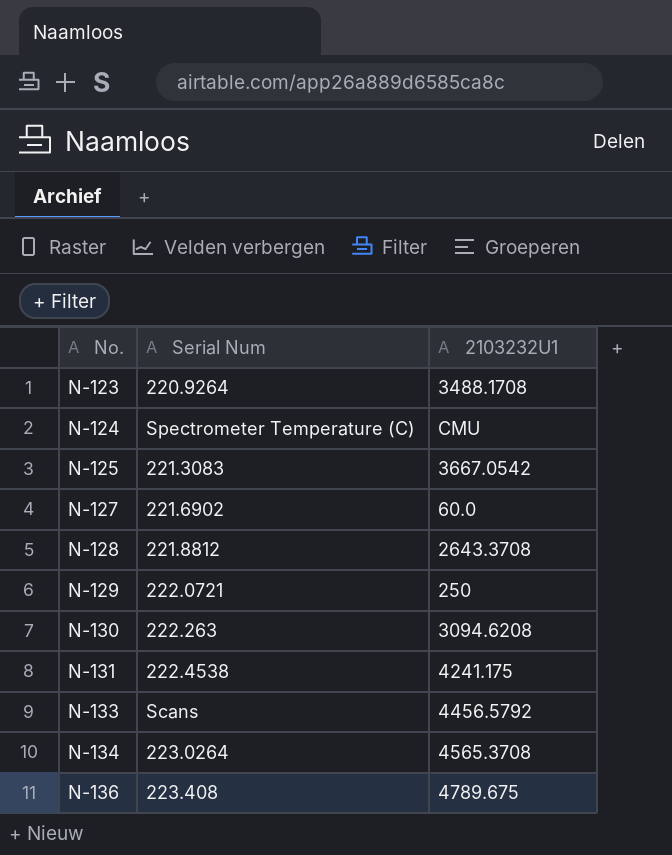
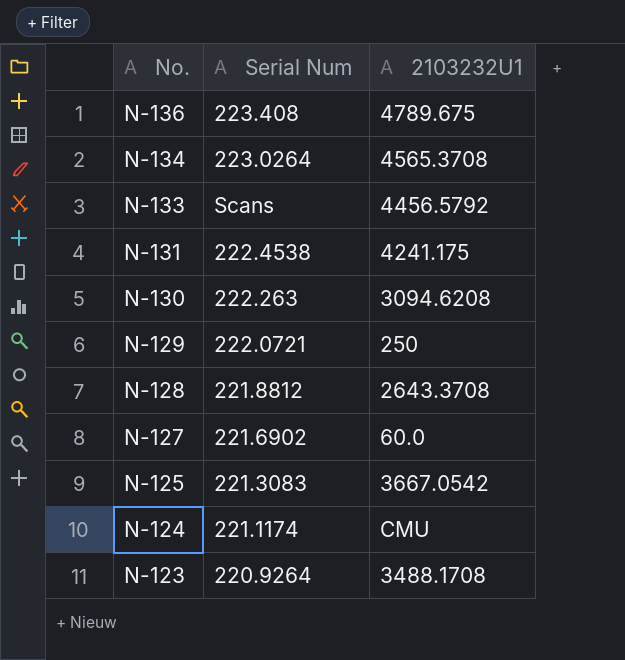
row order: No. ascending -> No. descending
N-124 | Serial Num: Spectrometer Temperature (C) -> 221.1174

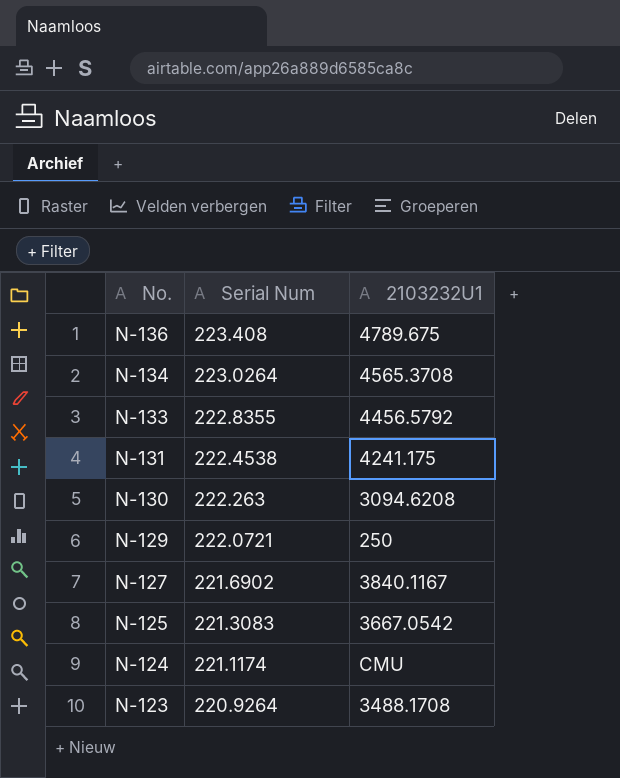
row N-128: 221.8812 | 2643.3708 -> none
N-133 | Serial Num: Scans -> 222.8355
N-127 | 2103232U1: 60.0 -> 3840.1167

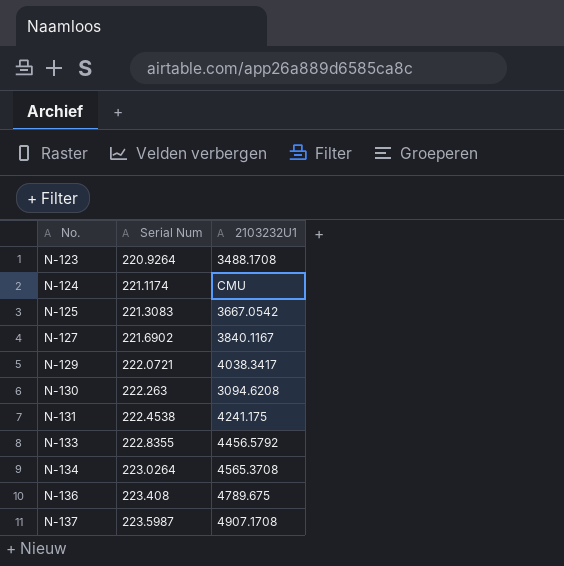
row order: No. descending -> No. ascending
N-129 | 2103232U1: 250 -> 4038.3417
row N-137: none -> 223.5987 | 4907.1708

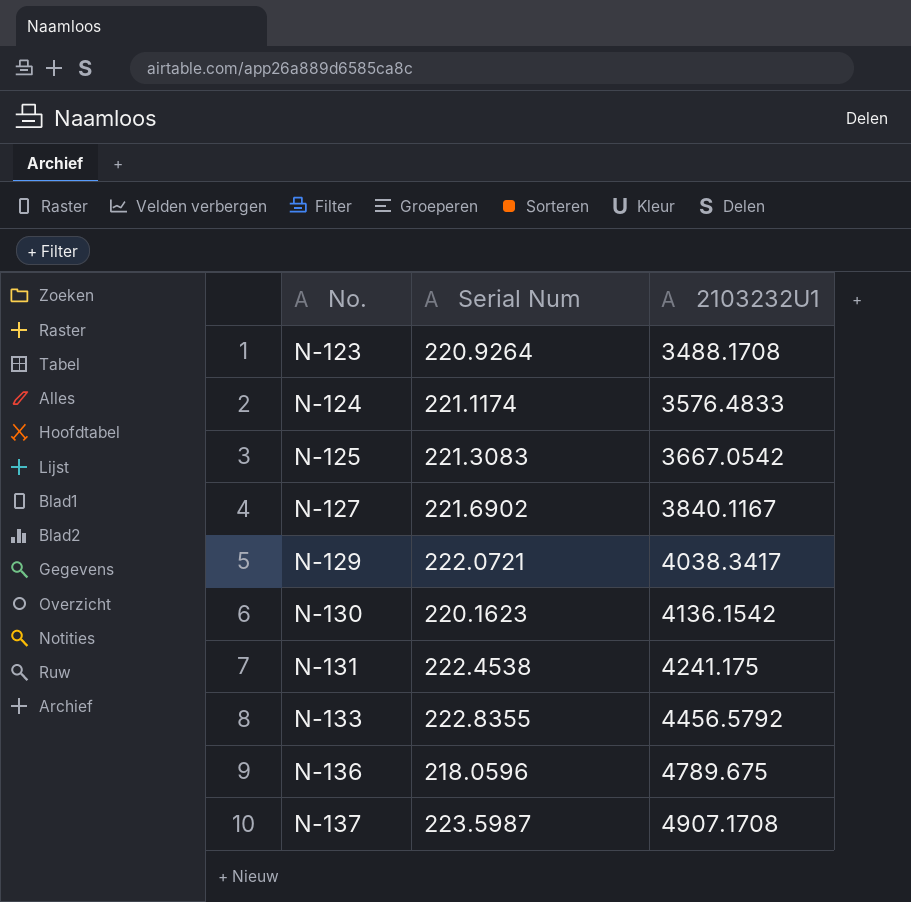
row N-134: 223.0264 | 4565.3708 -> none
N-124 | 2103232U1: CMU -> 3576.4833
N-130 | Serial Num: 222.263 -> 220.1623
N-130 | 2103232U1: 3094.6208 -> 4136.1542
N-136 | Serial Num: 223.408 -> 218.0596

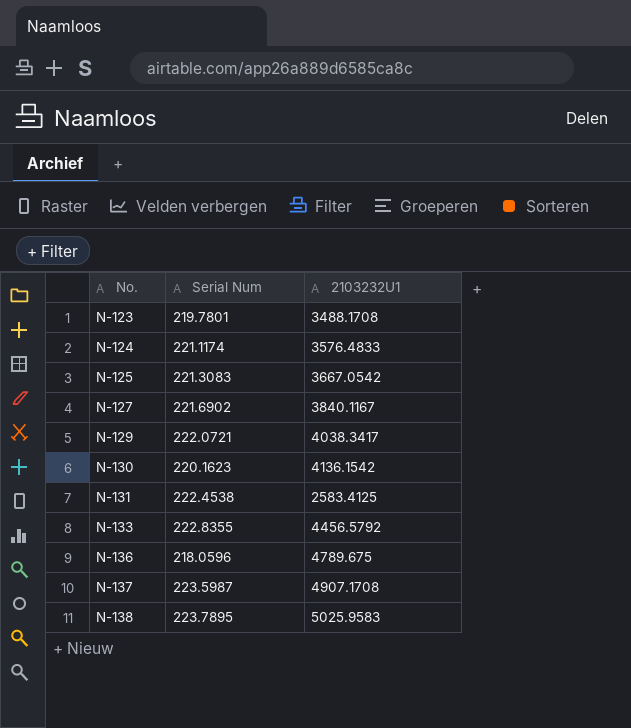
N-123 | Serial Num: 220.9264 -> 219.7801
N-131 | 2103232U1: 4241.175 -> 2583.4125
row N-138: none -> 223.7895 | 5025.9583

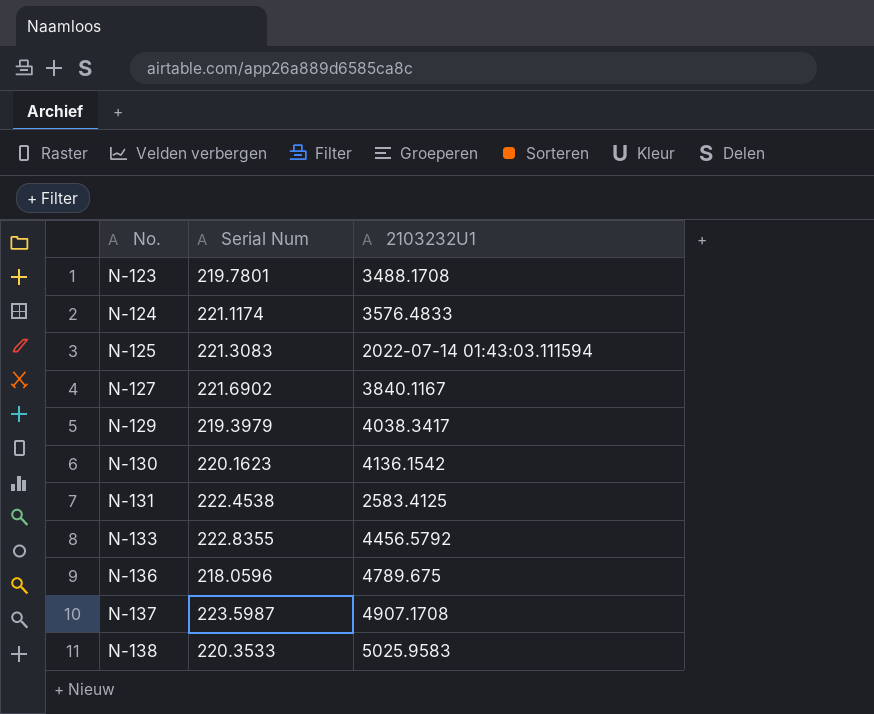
N-125 | 2103232U1: 3667.0542 -> 2022-07-14 01:43:03.111594
N-129 | Serial Num: 222.0721 -> 219.3979
N-138 | Serial Num: 223.7895 -> 220.3533

